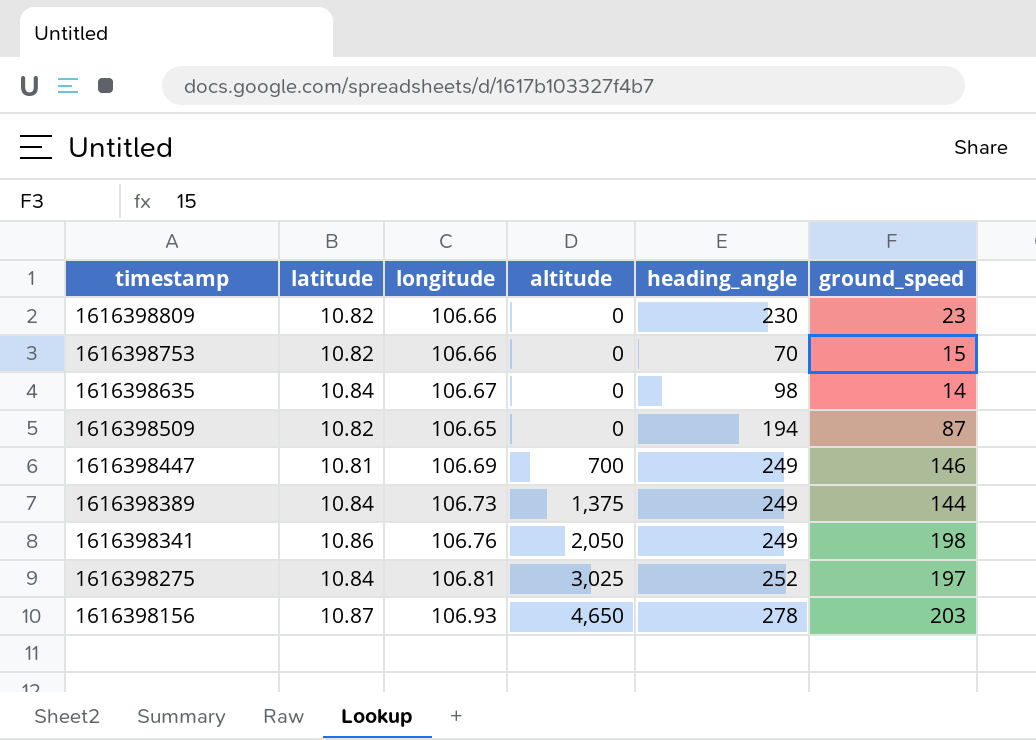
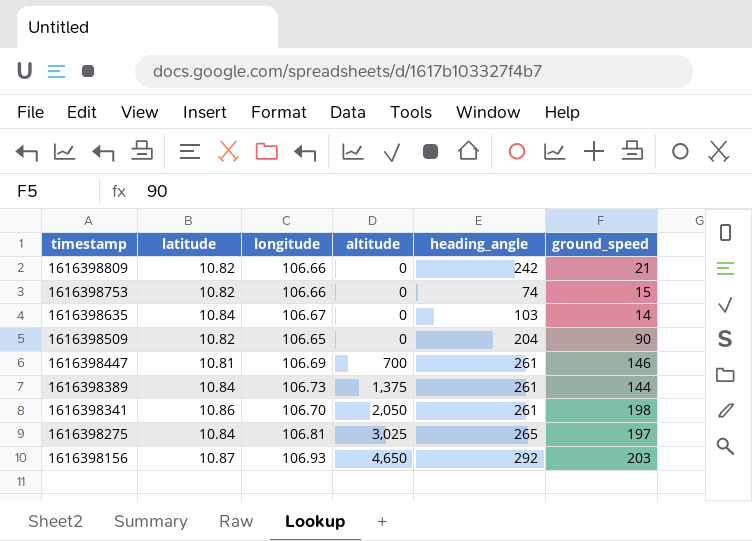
1616398809 | heading_angle: 230 -> 242
1616398809 | ground_speed: 23 -> 21
1616398753 | heading_angle: 70 -> 74
1616398635 | heading_angle: 98 -> 103
1616398509 | heading_angle: 194 -> 204
1616398509 | ground_speed: 87 -> 90
1616398447 | heading_angle: 249 -> 261
1616398389 | heading_angle: 249 -> 261
1616398341 | longitude: 106.76 -> 106.70
1616398341 | heading_angle: 249 -> 261
1616398275 | heading_angle: 252 -> 265
1616398156 | heading_angle: 278 -> 292

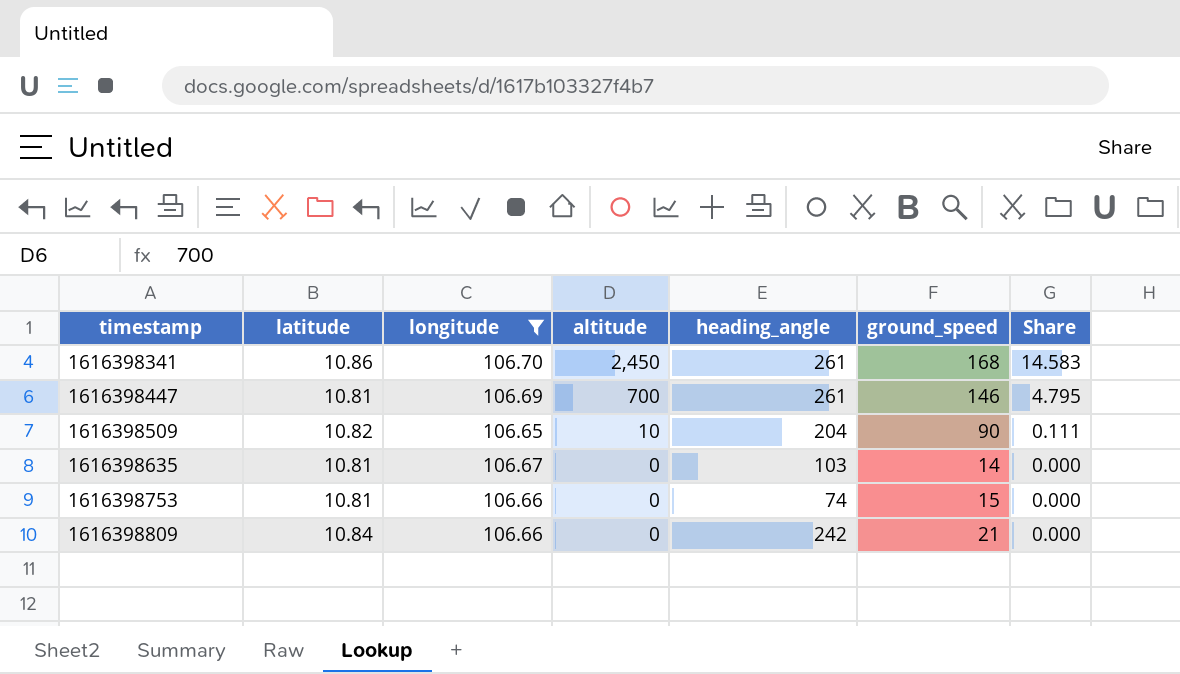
filter: none -> longitude <= 106.70
row order: timestamp descending -> timestamp ascending
column Share | formula: none -> [altitude] / [ground_speed]
1616398341 | altitude: 2,050 -> 2,450
1616398341 | ground_speed: 198 -> 168
1616398509 | altitude: 0 -> 10
1616398635 | latitude: 10.84 -> 10.81
1616398753 | latitude: 10.82 -> 10.81
1616398809 | latitude: 10.82 -> 10.84

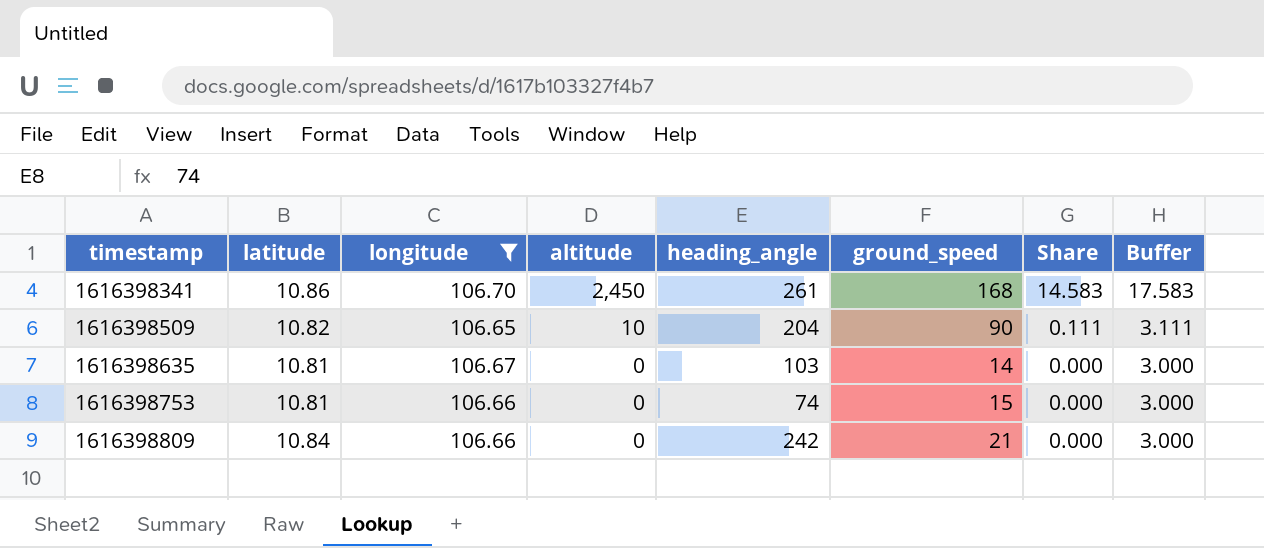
column Buffer | formula: none -> [Share] + 3
row 1616398447: 10.81 | 106.69 | 700 | 261 | 146 | 4.795 -> none

